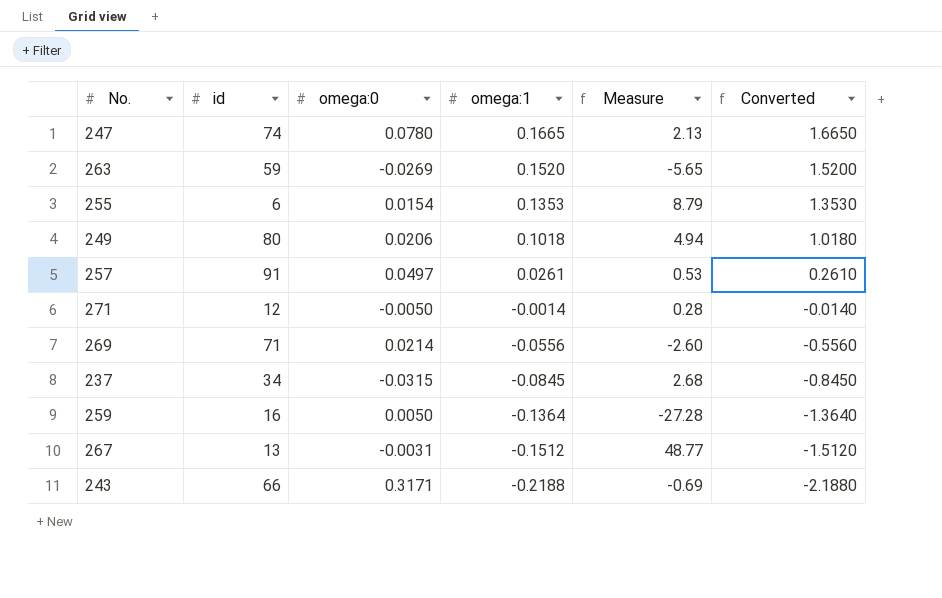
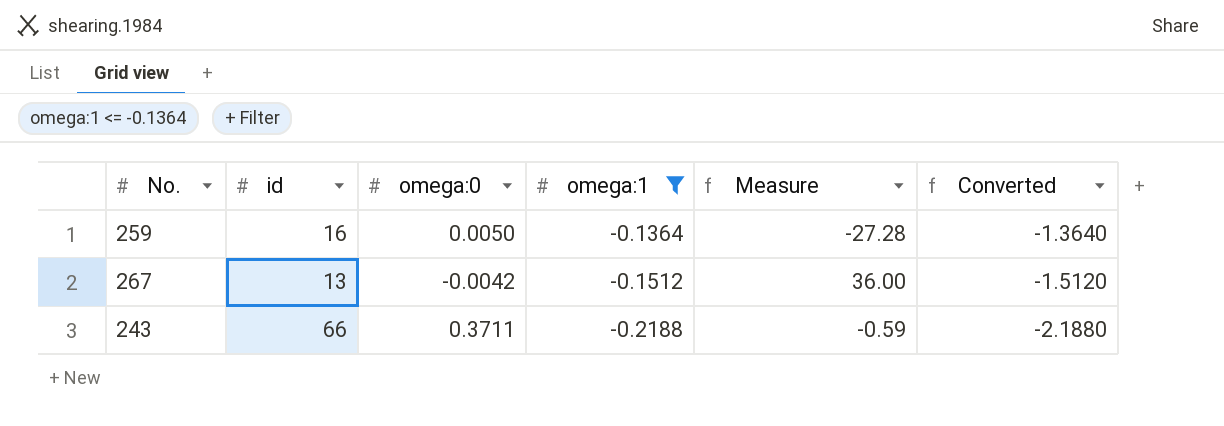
filter: none -> omega:1 <= -0.1364
267 | omega:0: -0.0031 -> -0.0042
267 | Measure: 48.77 -> 36.00
243 | omega:0: 0.3171 -> 0.3711
243 | Measure: -0.69 -> -0.59

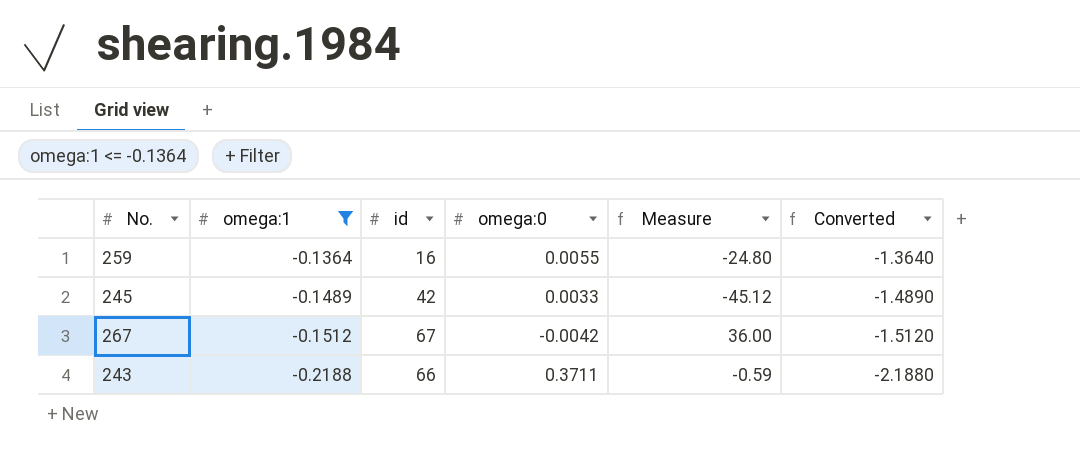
column omega:1 | position: 4 -> 2
259 | omega:0: 0.0050 -> 0.0055
259 | Measure: -27.28 -> -24.80
row 245: none -> -0.1489 | 42 | 0.0033 | -45.12 | -1.4890
267 | id: 13 -> 67

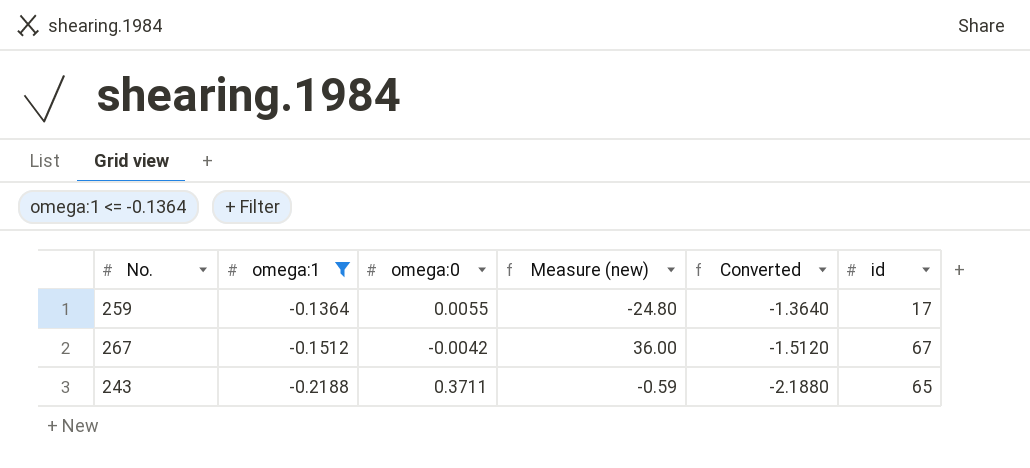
column name: Measure -> Measure (new)
column id | position: 3 -> 6
row 245: -0.1489 | 42 | 0.0033 | -45.12 | -1.4890 -> none
259 | id: 16 -> 17
243 | id: 66 -> 65

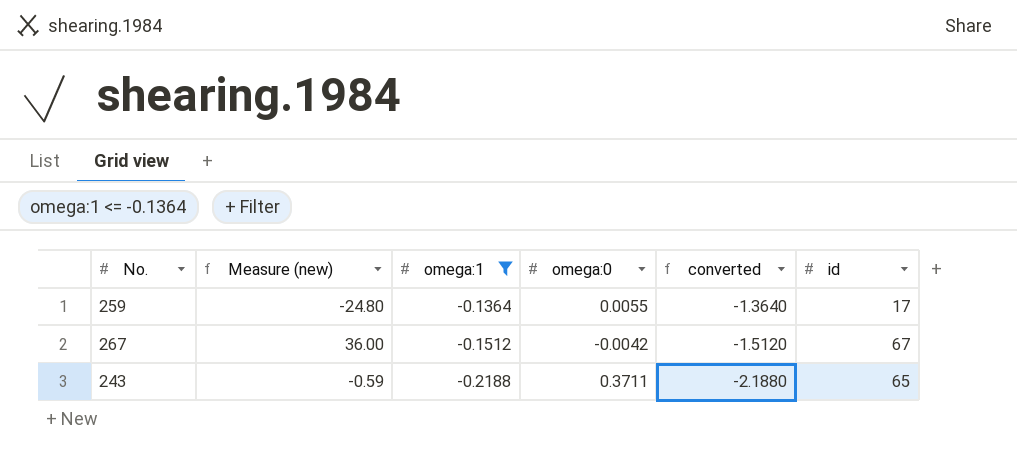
column Measure (new) | position: 4 -> 2
column name: Converted -> converted

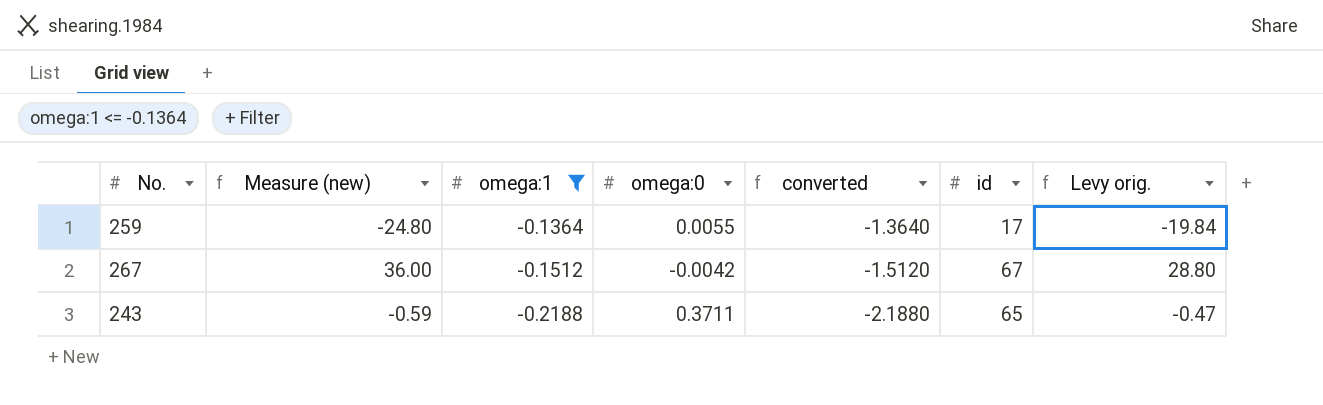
column Levy orig. | formula: none -> [Measure (new)] * 0.8

